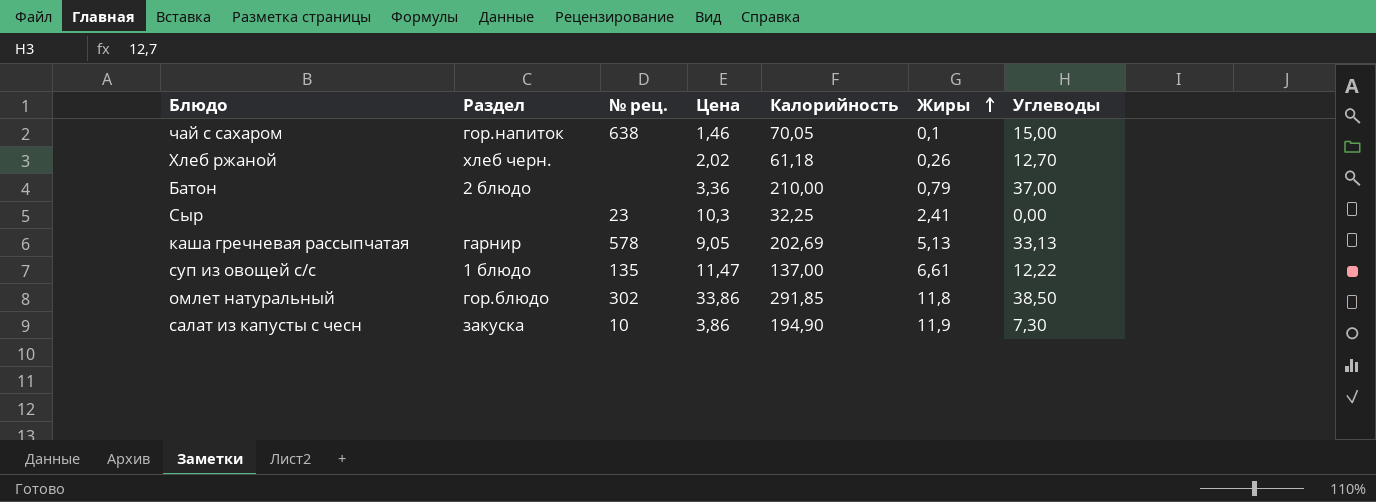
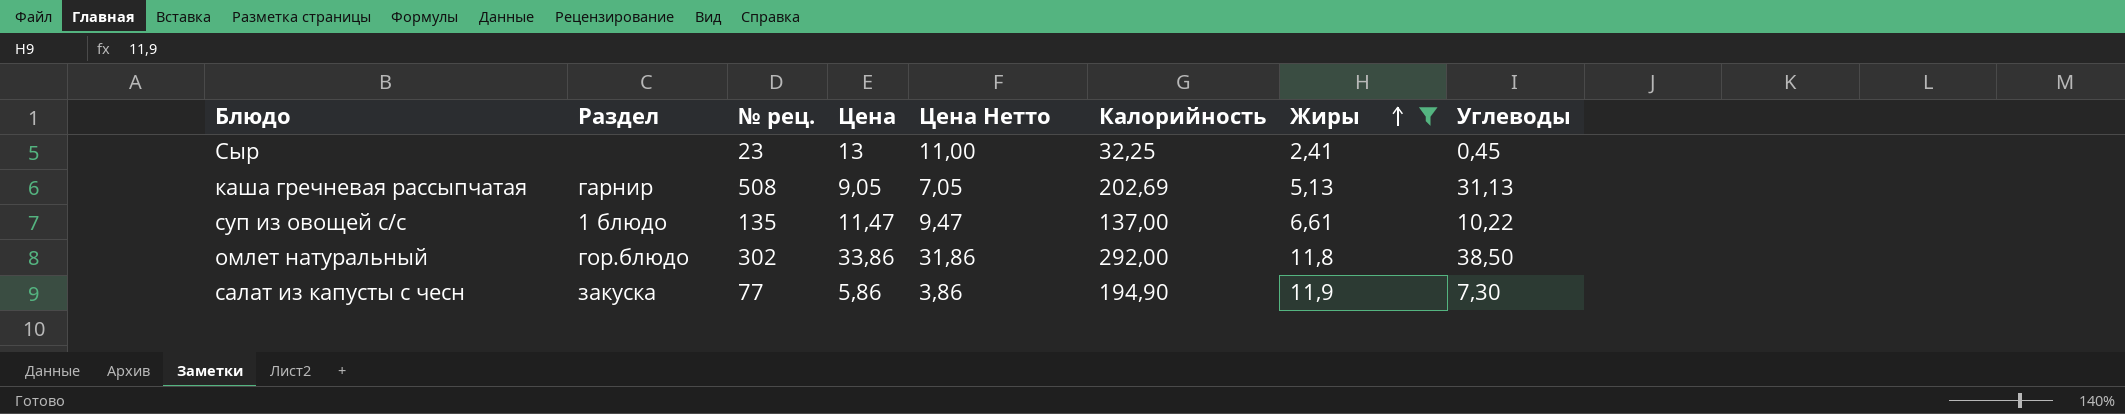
filter: none -> Жиры >= 2,41
column Цена Нетто | formula: none -> [Цена] - 2
Сыр | Цена: 10,3 -> 13
Сыр | Углеводы: 0,00 -> 0,45
каша гречневая рассыпчатая | № рец.: 578 -> 508
каша гречневая рассыпчатая | Углеводы: 33,13 -> 31,13
суп из овощей с/с | Углеводы: 12,22 -> 10,22
омлет натуральный | Калорийность: 291,85 -> 292,00
салат из капусты с чесн | № рец.: 10 -> 77
салат из капусты с чесн | Цена: 3,86 -> 5,86

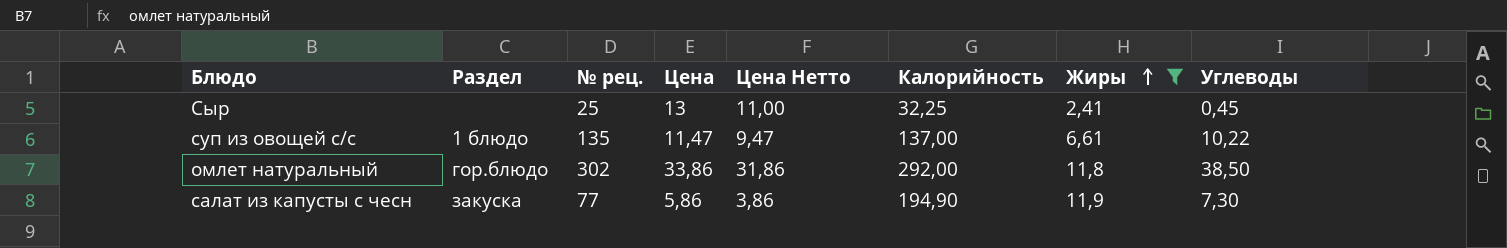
row каша гречневая рассыпчатая: гарнир | 508 | 9,05 | 7,05 | 202,69 | 5,13 | 31,13 -> none
Сыр | № рец.: 23 -> 25

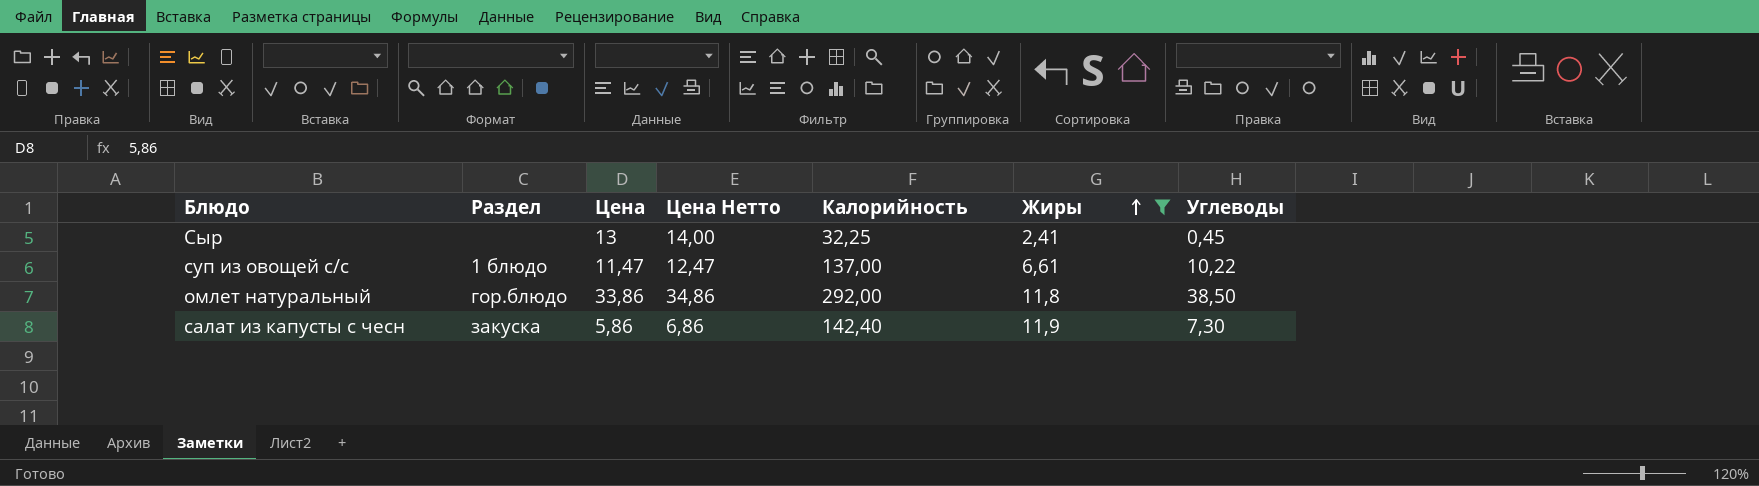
column № рец. | position: 3 -> none
column Цена Нетто | formula: [Цена] - 2 -> [Цена] + 1
салат из капусты с чесн | Калорийность: 194,90 -> 142,40

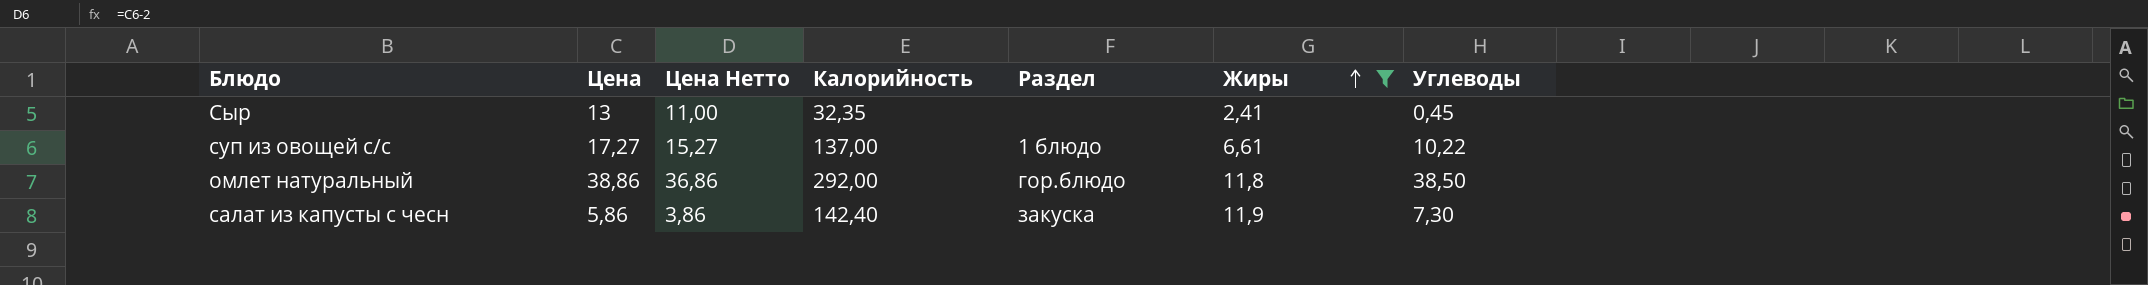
column Цена Нетто | formula: [Цена] + 1 -> [Цена] - 2
column Раздел | position: 2 -> 5
Сыр | Калорийность: 32,25 -> 32,35
суп из овощей с/с | Цена: 11,47 -> 17,27
омлет натуральный | Цена: 33,86 -> 38,86

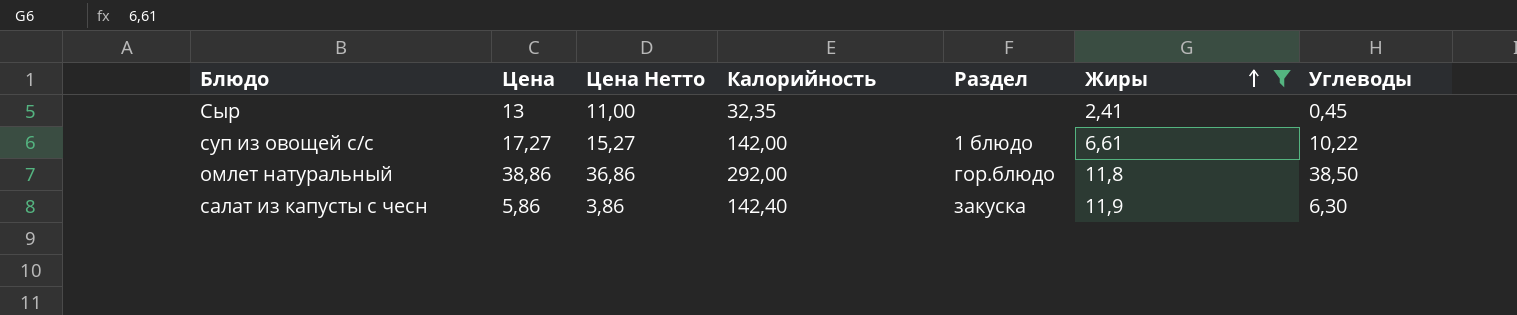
суп из овощей с/с | Калорийность: 137,00 -> 142,00
салат из капусты с чесн | Углеводы: 7,30 -> 6,30

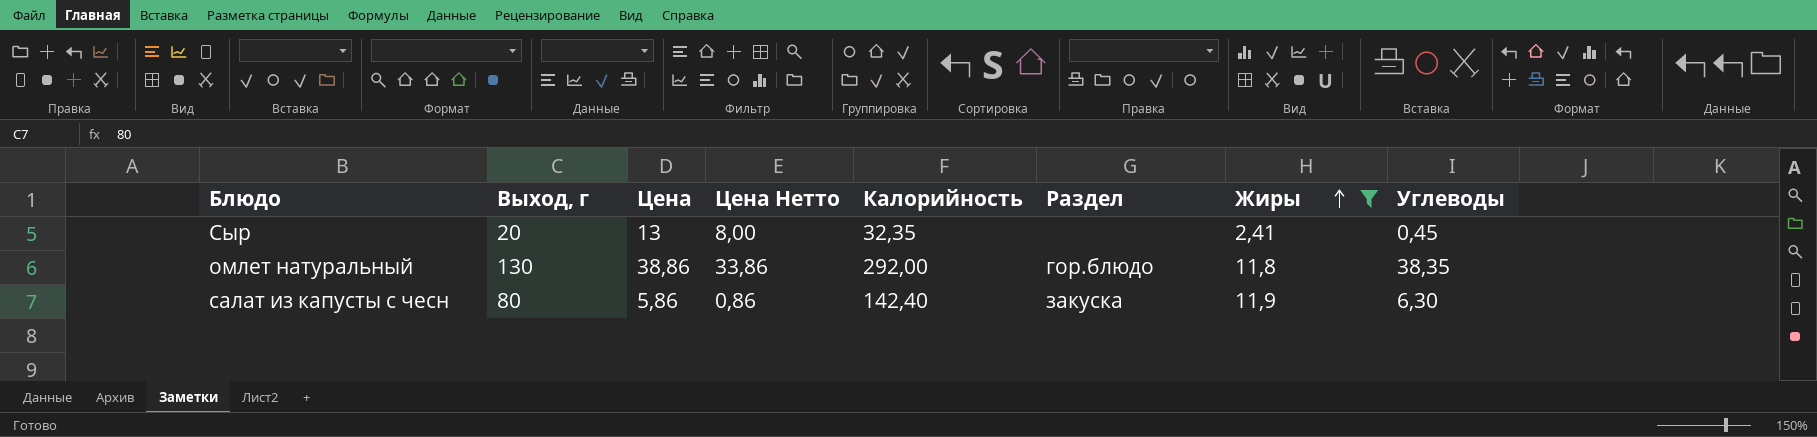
column Выход, г | position: none -> 2
column Цена Нетто | formula: [Цена] - 2 -> [Цена] - 5
row суп из овощей с/с: 17,27 | 15,27 | 142,00 | 1 блюдо | 6,61 | 10,22 -> none
омлет натуральный | Углеводы: 38,50 -> 38,35

